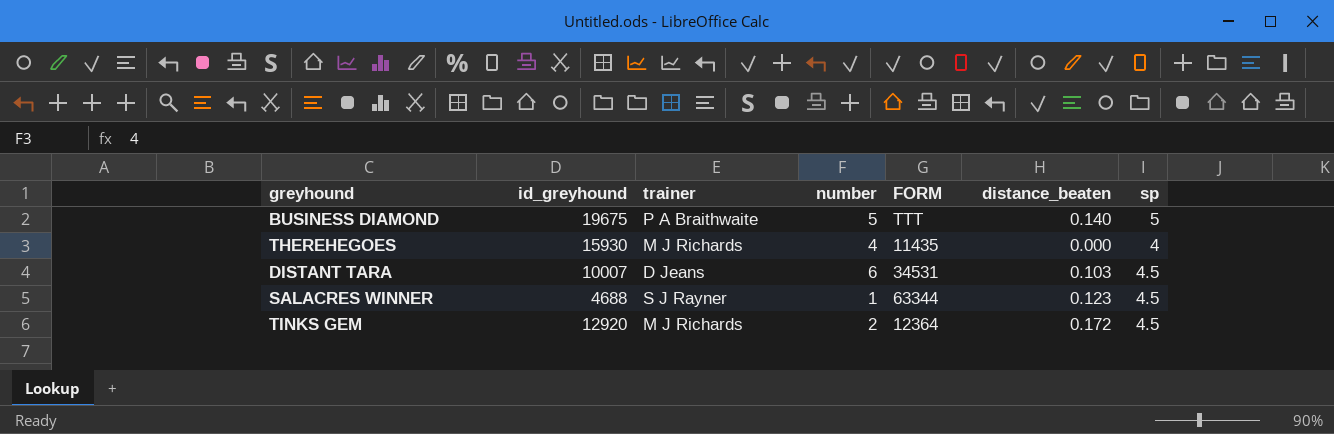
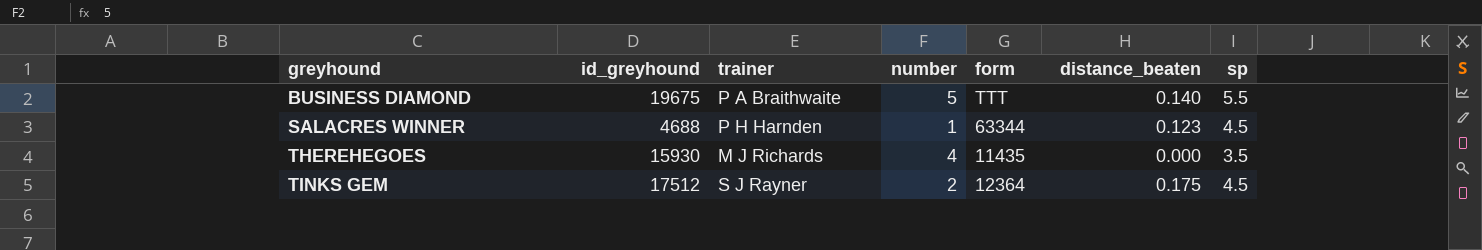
row order: none -> greyhound ascending
column name: FORM -> form
row DISTANT TARA: 10007 | D Jeans | 6 | 34531 | 0.103 | 4.5 -> none
BUSINESS DIAMOND | sp: 5 -> 5.5
SALACRES WINNER | trainer: S J Rayner -> P H Harnden
THEREHEGOES | sp: 4 -> 3.5
TINKS GEM | id_greyhound: 12920 -> 17512
TINKS GEM | trainer: M J Richards -> S J Rayner
TINKS GEM | distance_beaten: 0.172 -> 0.175

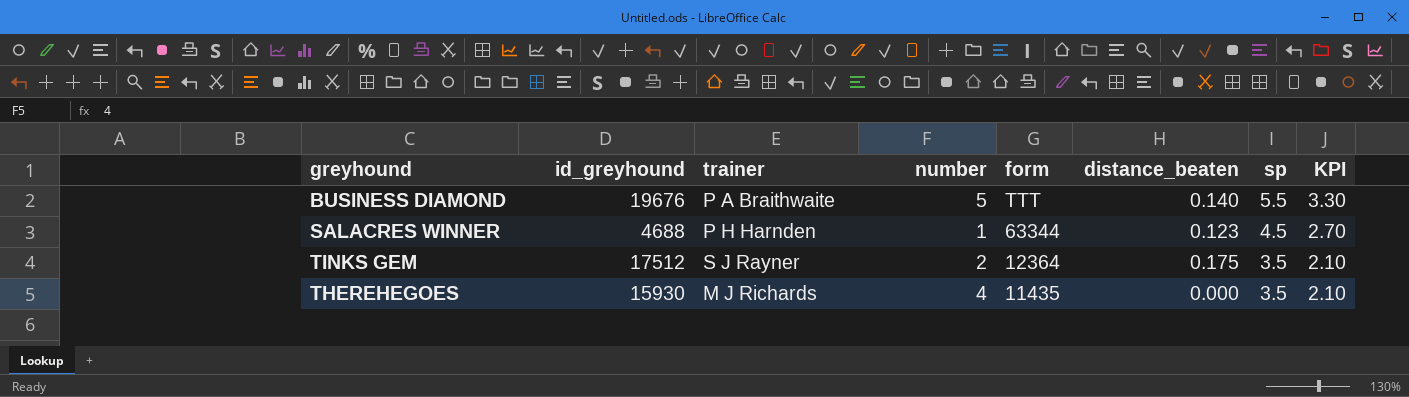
row order: greyhound ascending -> form descending
column KPI | formula: none -> [sp] * 0.6
BUSINESS DIAMOND | id_greyhound: 19675 -> 19676
TINKS GEM | sp: 4.5 -> 3.5

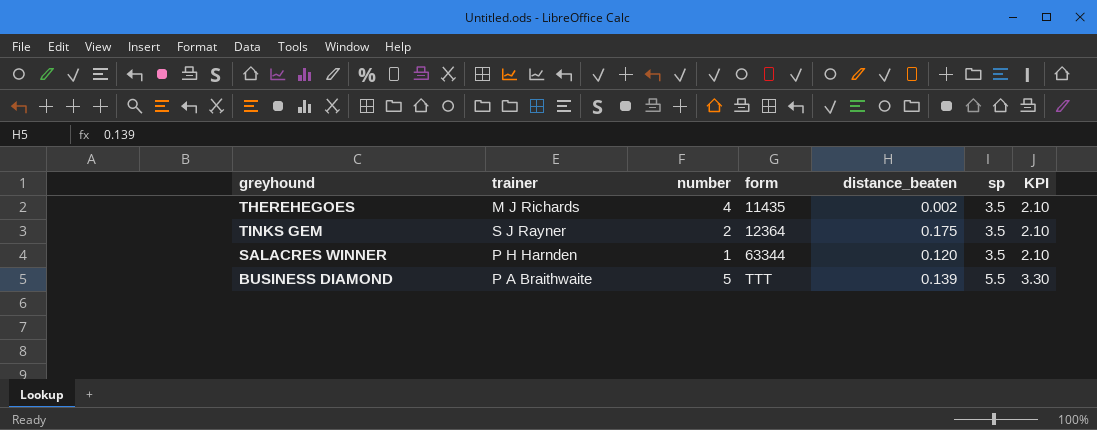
row order: form descending -> form ascending
column id_greyhound | position: 2 -> none
THEREHEGOES | distance_beaten: 0.000 -> 0.002
SALACRES WINNER | distance_beaten: 0.123 -> 0.120
SALACRES WINNER | sp: 4.5 -> 3.5
SALACRES WINNER | KPI: 2.70 -> 2.10
BUSINESS DIAMOND | distance_beaten: 0.140 -> 0.139

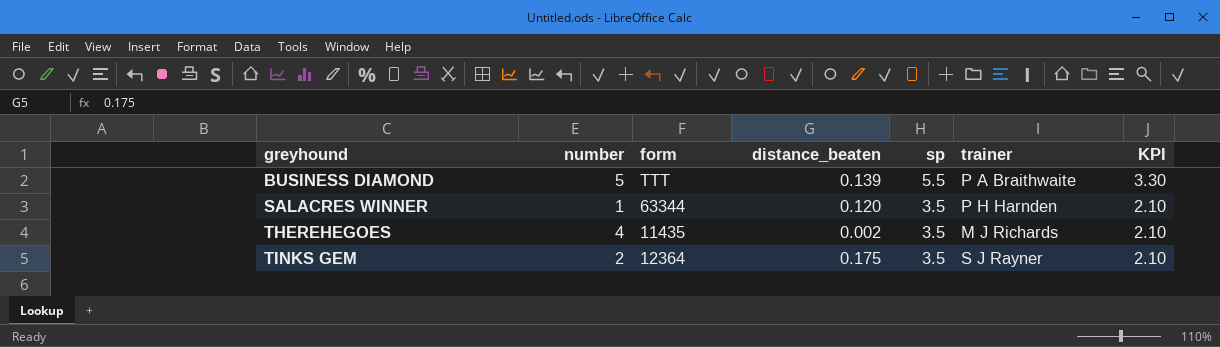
row order: form ascending -> greyhound ascending
column trainer | position: 2 -> 6

